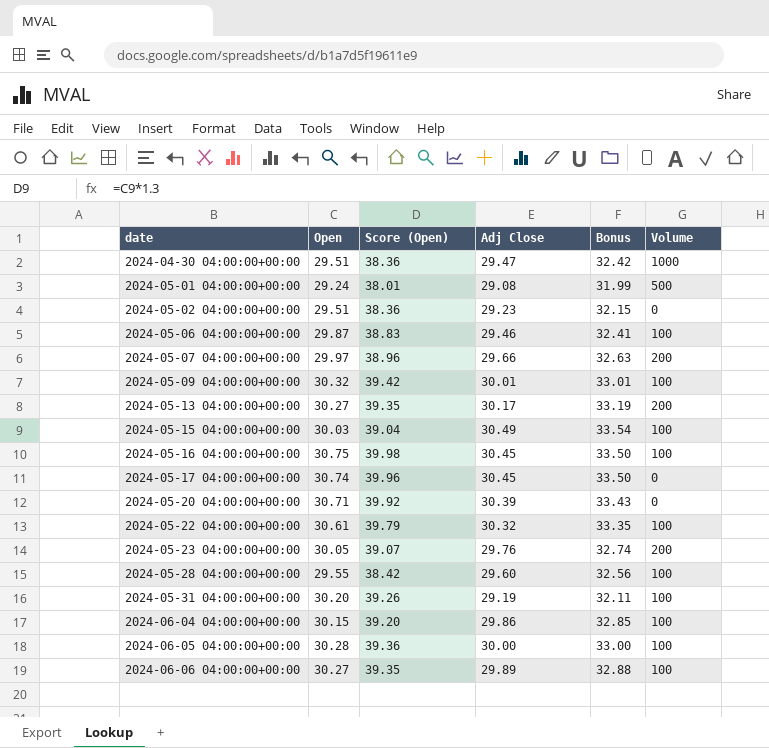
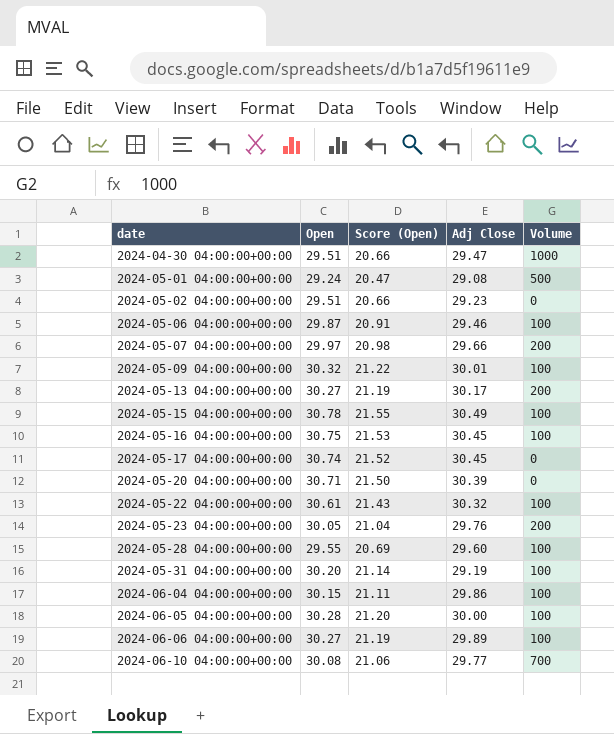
column Bonus | formula: [Adj Close] * 1.1 -> none
column Score (Open) | formula: [Open] * 1.3 -> [Open] * 0.7
2024-05-15 04:00:00+00:00 | Open: 30.03 -> 30.78
row 2024-06-10 04:00:00+00:00: none -> 30.08 | 21.06 | 29.77 | 700

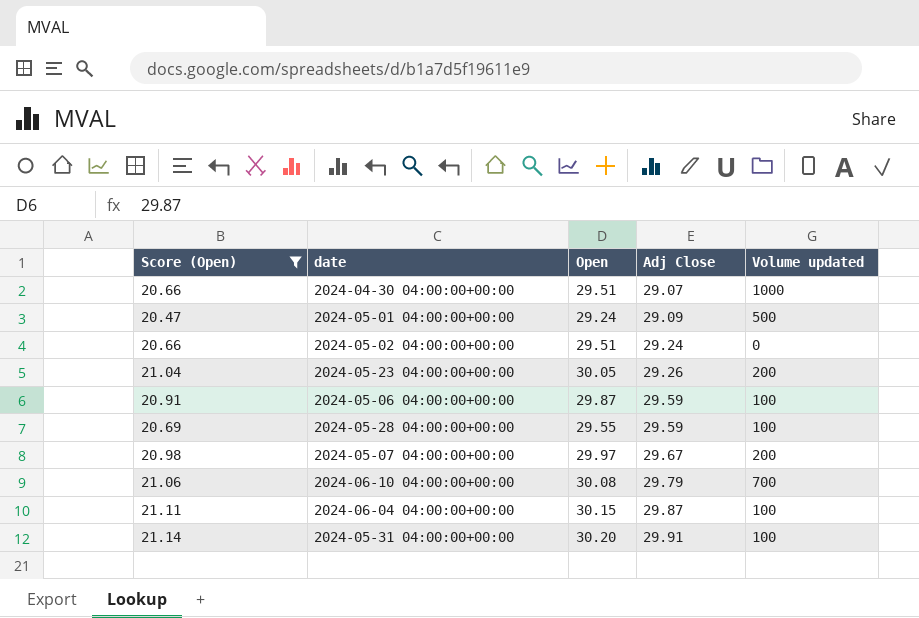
filter: none -> Score (Open) <= 21.14
row order: date ascending -> Adj Close ascending
column Score (Open) | position: 3 -> 1
column name: Volume -> Volume updated
2024-04-30 04:00:00+00:00 | Adj Close: 29.47 -> 29.07
2024-05-01 04:00:00+00:00 | Adj Close: 29.08 -> 29.09
2024-05-02 04:00:00+00:00 | Adj Close: 29.23 -> 29.24
2024-05-23 04:00:00+00:00 | Adj Close: 29.76 -> 29.26
2024-05-06 04:00:00+00:00 | Adj Close: 29.46 -> 29.59
2024-05-28 04:00:00+00:00 | Adj Close: 29.60 -> 29.59
2024-05-07 04:00:00+00:00 | Adj Close: 29.66 -> 29.67
2024-06-10 04:00:00+00:00 | Adj Close: 29.77 -> 29.79
2024-06-04 04:00:00+00:00 | Adj Close: 29.86 -> 29.87
2024-05-31 04:00:00+00:00 | Adj Close: 29.19 -> 29.91

